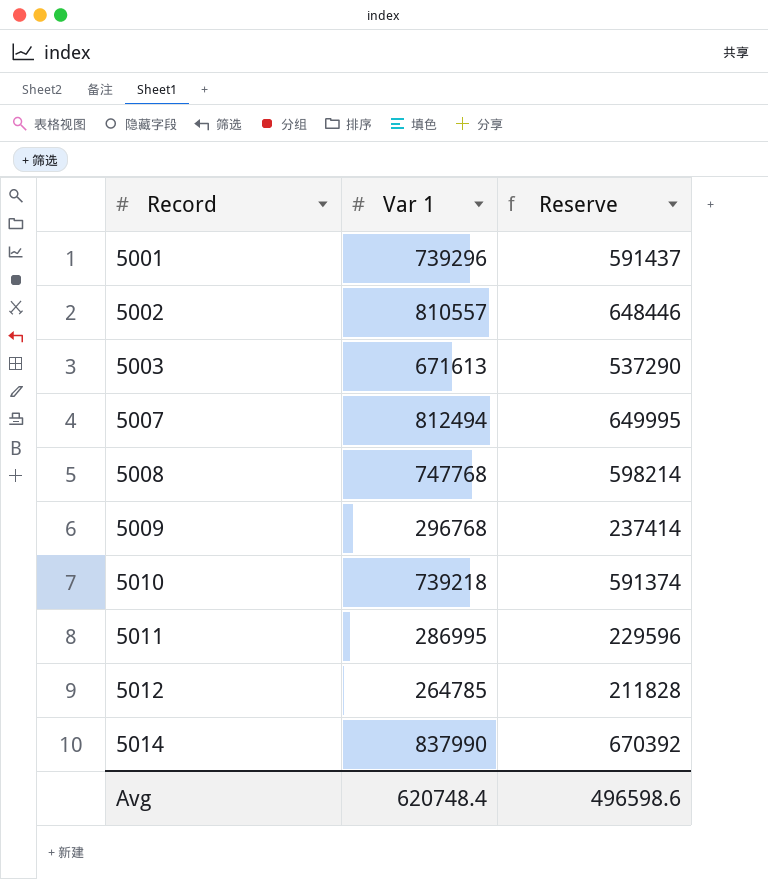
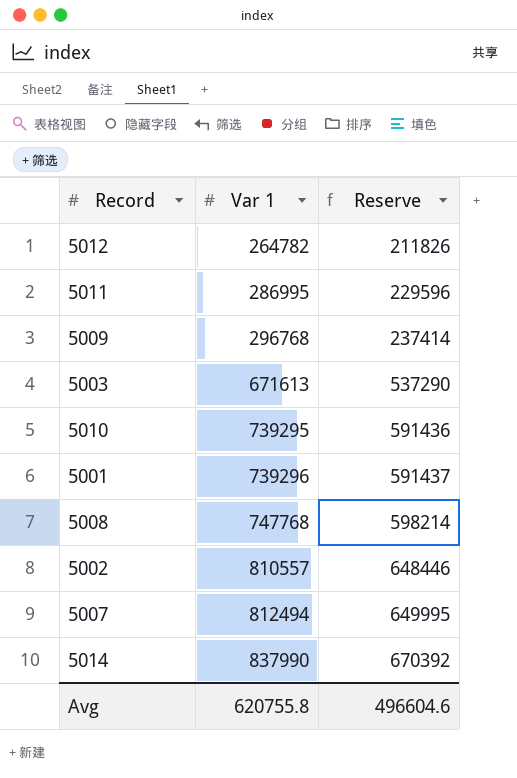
row order: Record ascending -> Var 1 ascending
5012 | Var 1: 264785 -> 264782
5012 | Reserve: 211828 -> 211826
5010 | Var 1: 739218 -> 739295
5010 | Reserve: 591374 -> 591436
Avg | Var 1: 620748.4 -> 620755.8
Avg | Reserve: 496598.6 -> 496604.6

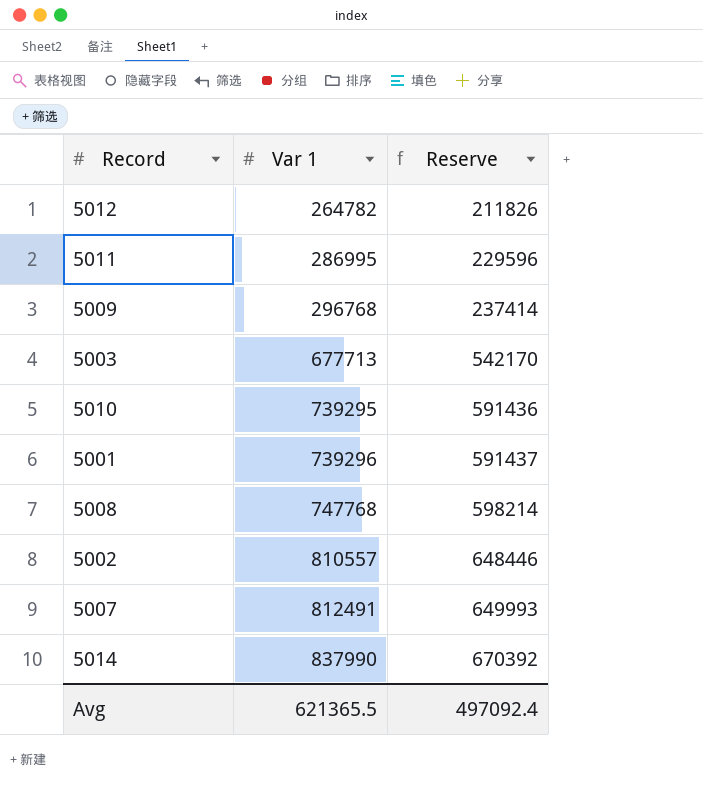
5003 | Var 1: 671613 -> 677713
5003 | Reserve: 537290 -> 542170
5007 | Var 1: 812494 -> 812491
5007 | Reserve: 649995 -> 649993
Avg | Var 1: 620755.8 -> 621365.5
Avg | Reserve: 496604.6 -> 497092.4

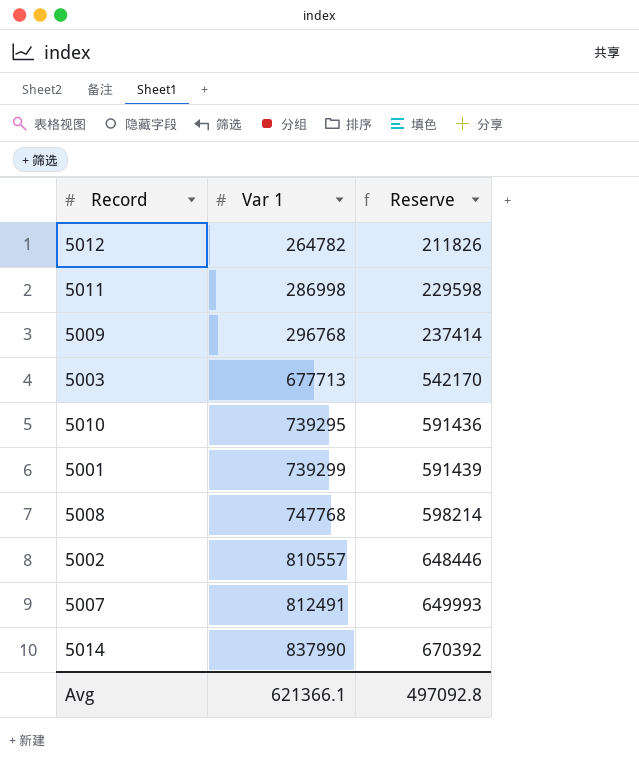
5011 | Var 1: 286995 -> 286998
5011 | Reserve: 229596 -> 229598
5001 | Var 1: 739296 -> 739299
5001 | Reserve: 591437 -> 591439
Avg | Var 1: 621365.5 -> 621366.1
Avg | Reserve: 497092.4 -> 497092.8

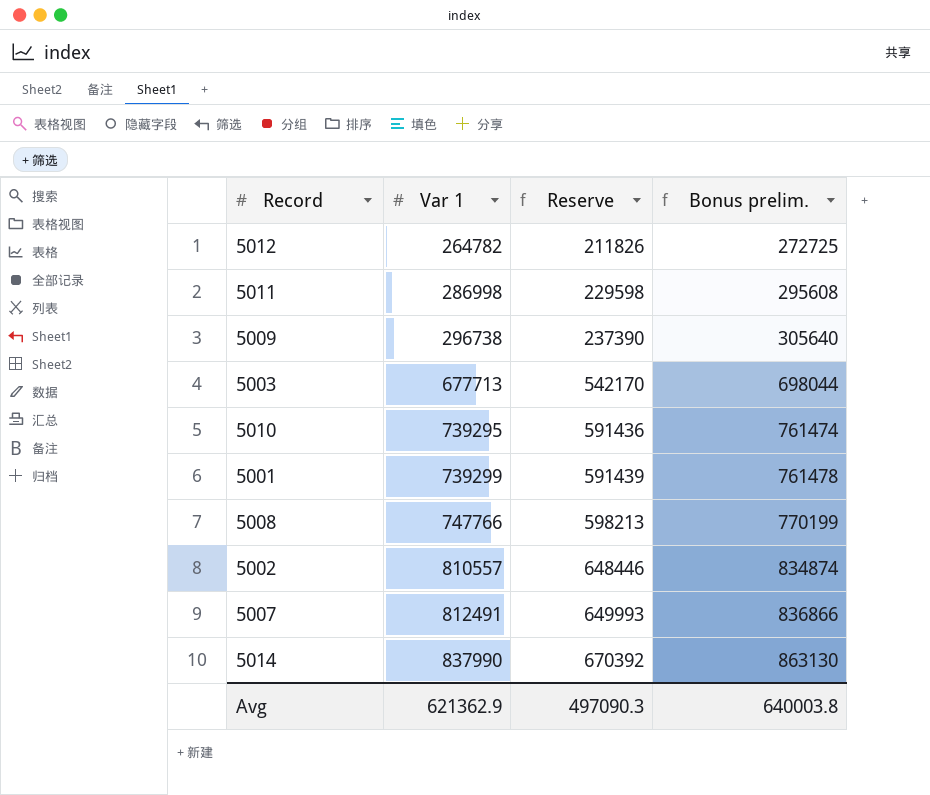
column Bonus prelim. | formula: none -> [Var 1] * 1.03
5009 | Var 1: 296768 -> 296738
5009 | Reserve: 237414 -> 237390
5008 | Var 1: 747768 -> 747766
5008 | Reserve: 598214 -> 598213
Avg | Var 1: 621366.1 -> 621362.9
Avg | Reserve: 497092.8 -> 497090.3

